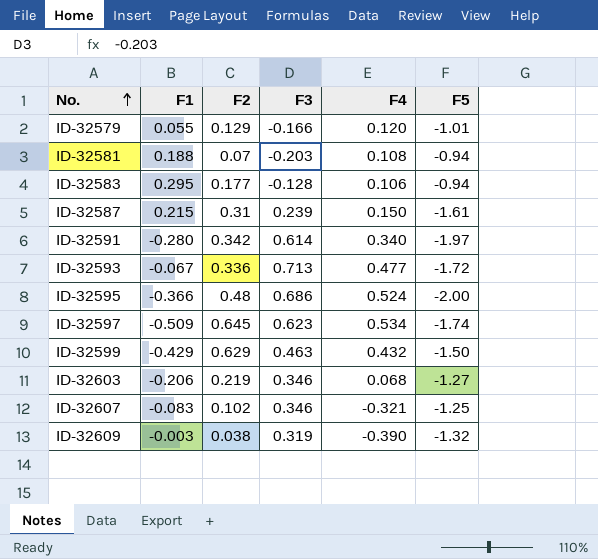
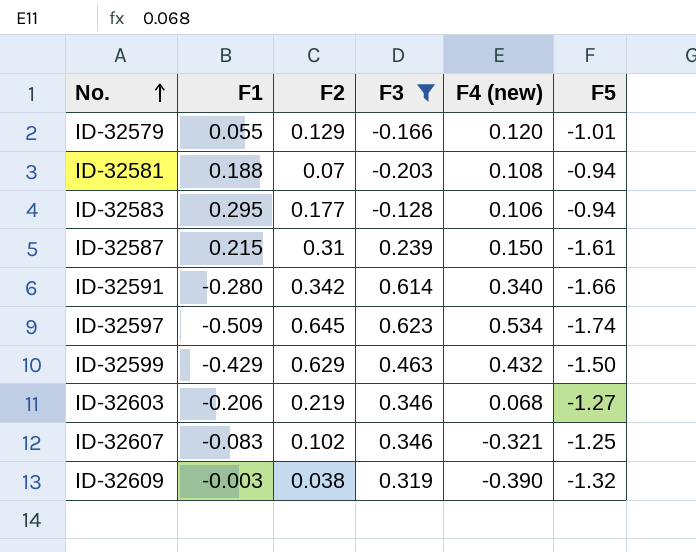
filter: none -> F3 <= 0.623
column name: F4 -> F4 (new)
ID-32591 | F5: -1.97 -> -1.66

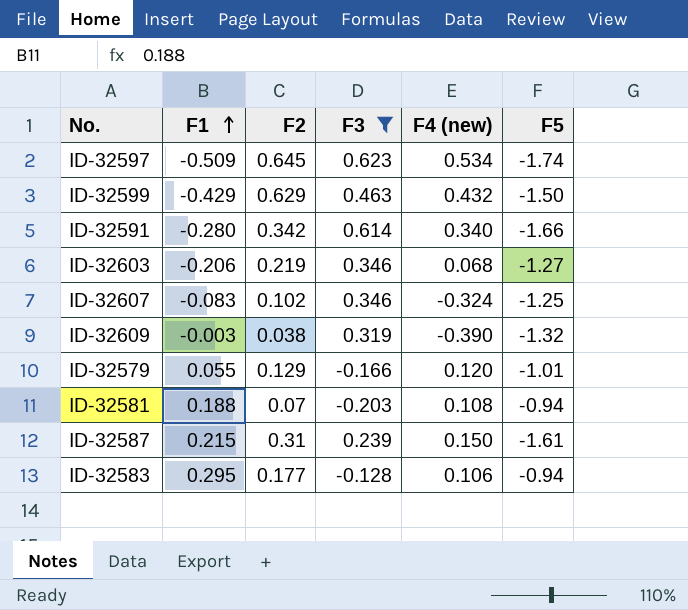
row order: No. ascending -> F1 ascending
ID-32607 | F4 (new): -0.321 -> -0.324

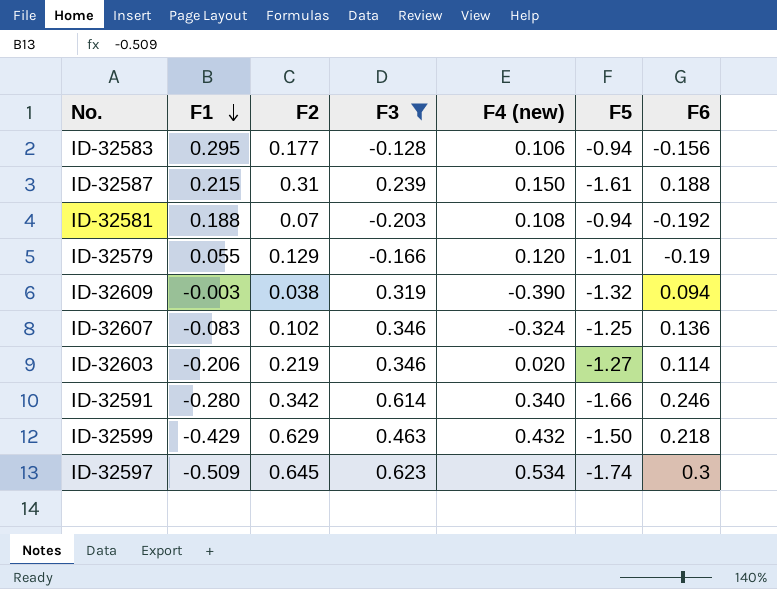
row order: F1 ascending -> F1 descending
column F6 | position: none -> 7
ID-32603 | F4 (new): 0.068 -> 0.020

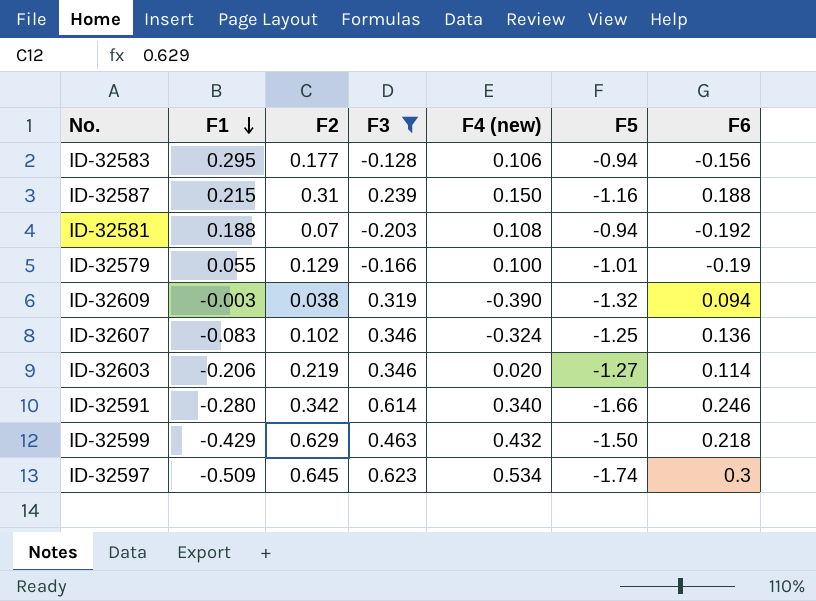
ID-32587 | F5: -1.61 -> -1.16
ID-32579 | F4 (new): 0.120 -> 0.100

